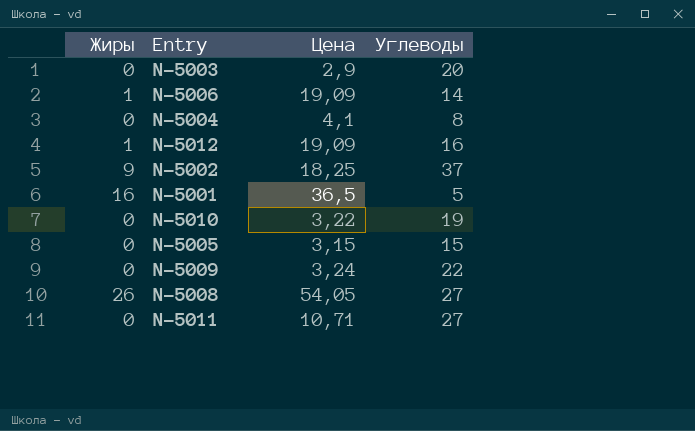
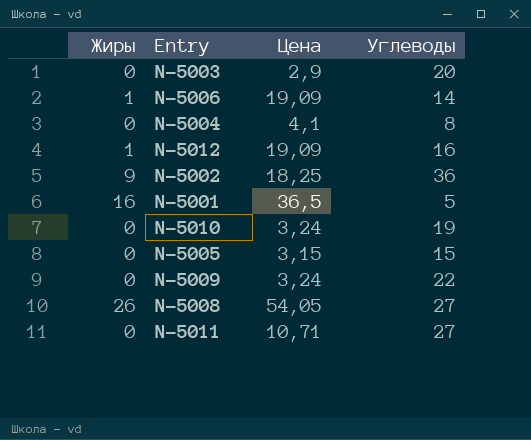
N-5002 | Углеводы: 37 -> 36
N-5010 | Цена: 3,22 -> 3,24

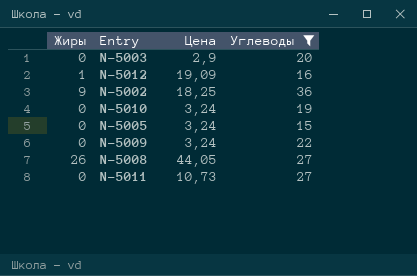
filter: none -> Углеводы >= 15
N-5005 | Цена: 3,15 -> 3,24
N-5008 | Цена: 54,05 -> 44,05
N-5011 | Цена: 10,71 -> 10,73

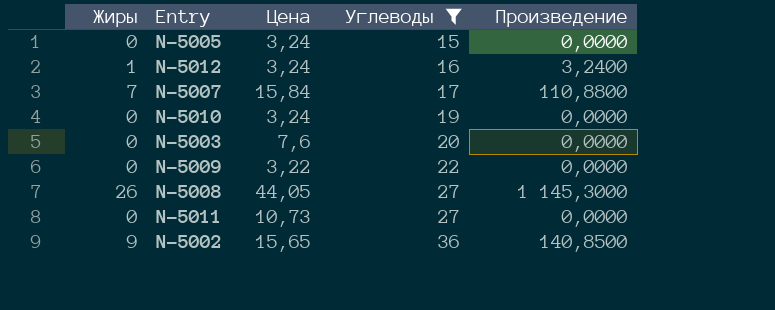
row order: none -> Углеводы ascending
column Произведение | formula: none -> [Жиры] * [Цена]
N-5012 | Цена: 19,09 -> 3,24
row N-5007: none -> 7 | 15,84 | 17 | 110,8800
N-5003 | Цена: 2,9 -> 7,6
N-5009 | Цена: 3,24 -> 3,22
N-5002 | Цена: 18,25 -> 15,65

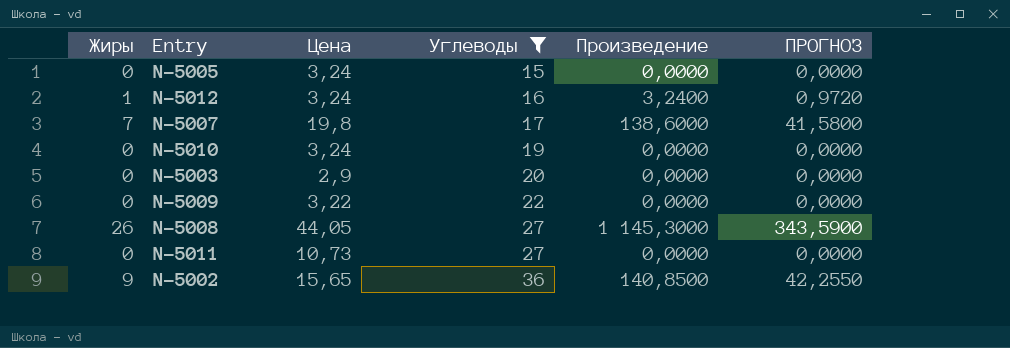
column ПРОГНОЗ | formula: none -> [Произведение] * 0,3
N-5007 | Цена: 15,84 -> 19,8
N-5007 | Произведение: 110,8800 -> 138,6000
N-5003 | Цена: 7,6 -> 2,9

